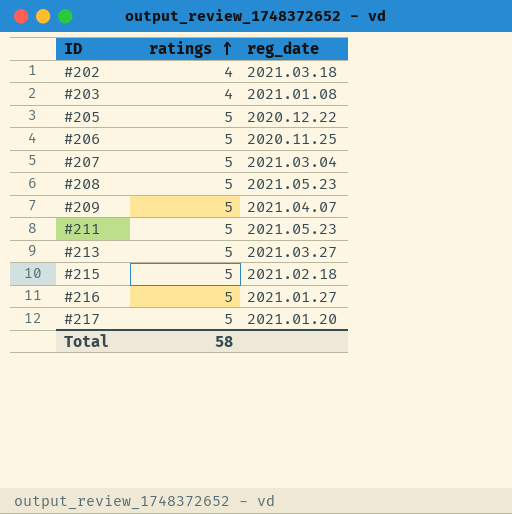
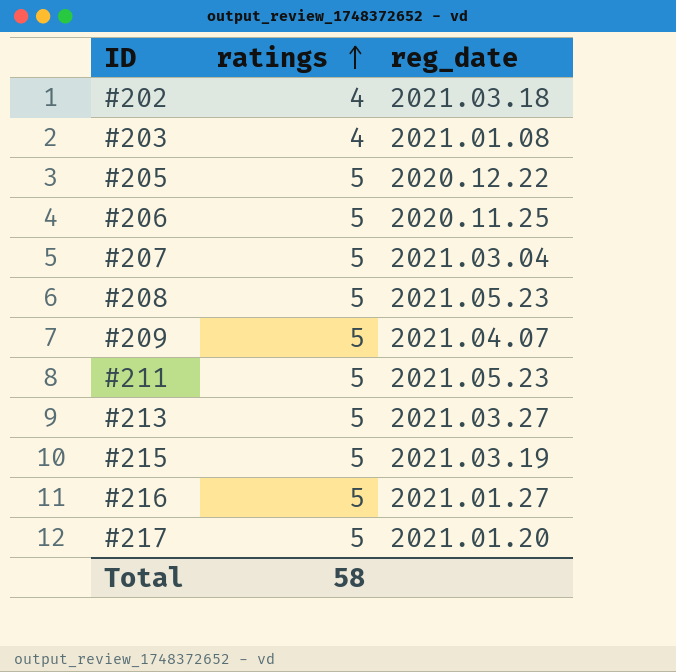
#215 | reg_date: 2021.02.18 -> 2021.03.19

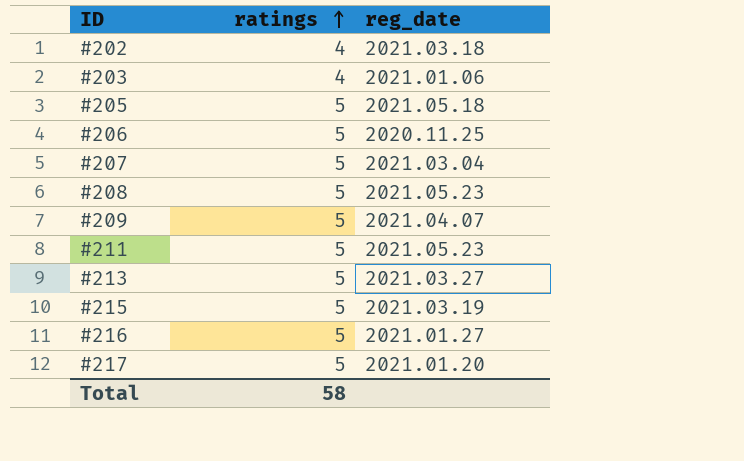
#203 | reg_date: 2021.01.08 -> 2021.01.06
#205 | reg_date: 2020.12.22 -> 2021.05.18

